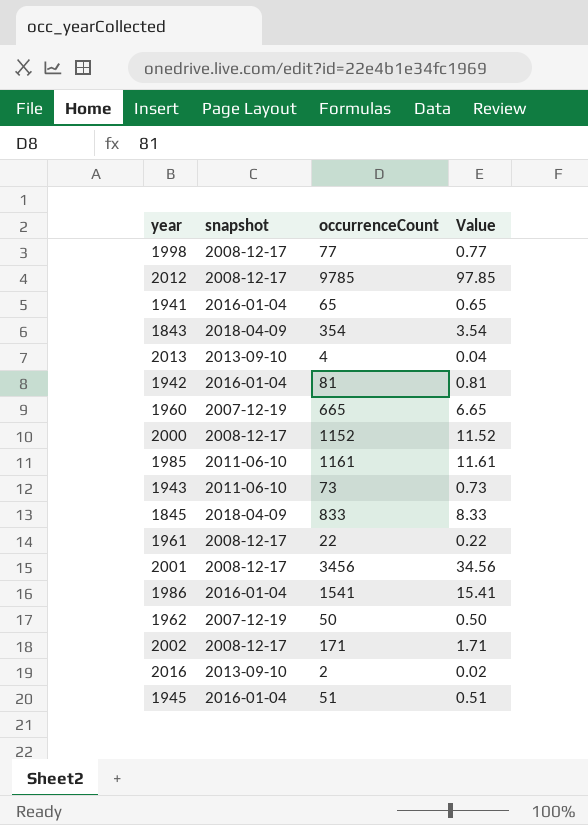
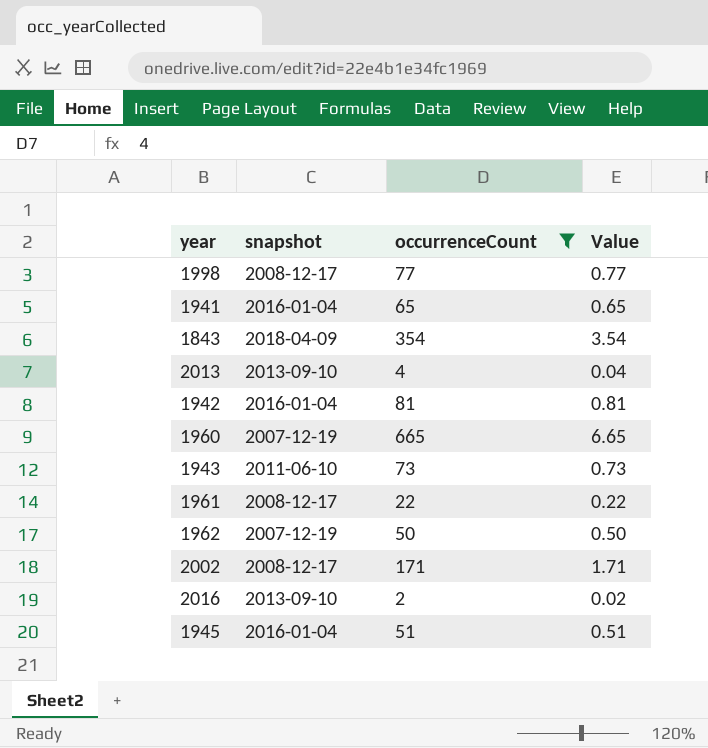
filter: none -> occurrenceCount <= 665

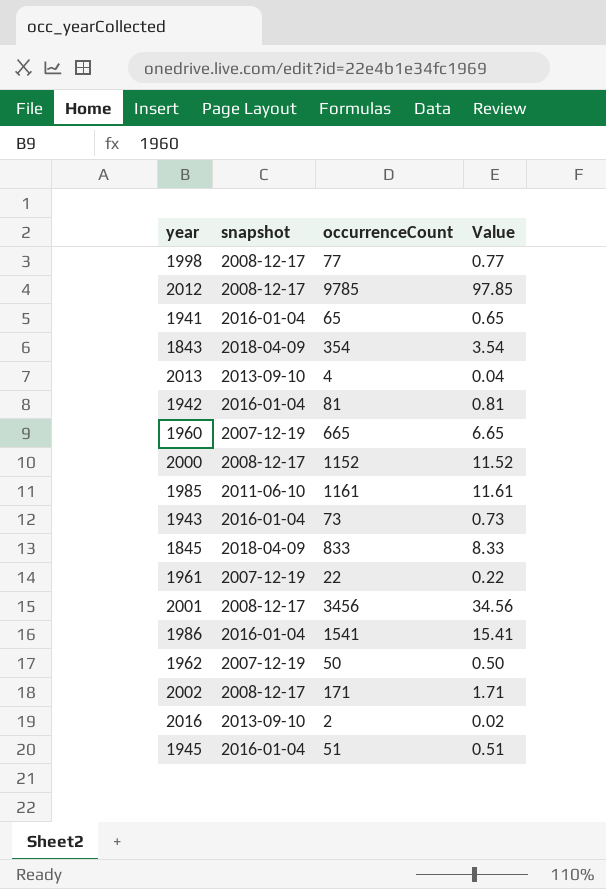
filter: occurrenceCount <= 665 -> none
1943 | snapshot: 2011-06-10 -> 2016-01-04
1961 | snapshot: 2008-12-17 -> 2007-12-19

